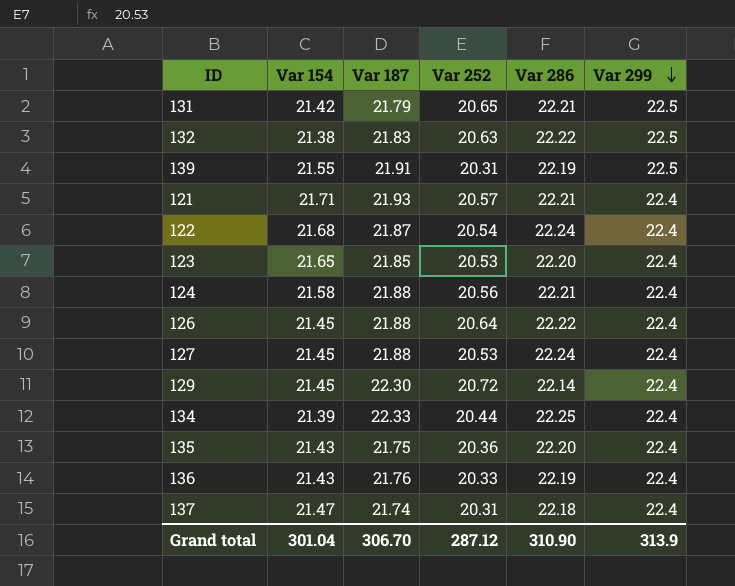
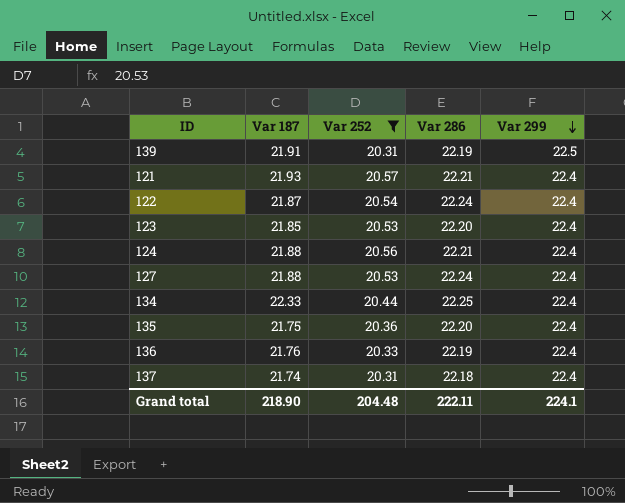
filter: none -> Var 252 <= 20.57
column Var 154 | position: 2 -> none
Grand total | Var 187: 306.70 -> 218.90
Grand total | Var 252: 287.12 -> 204.48
Grand total | Var 286: 310.90 -> 222.11
Grand total | Var 299: 313.9 -> 224.1

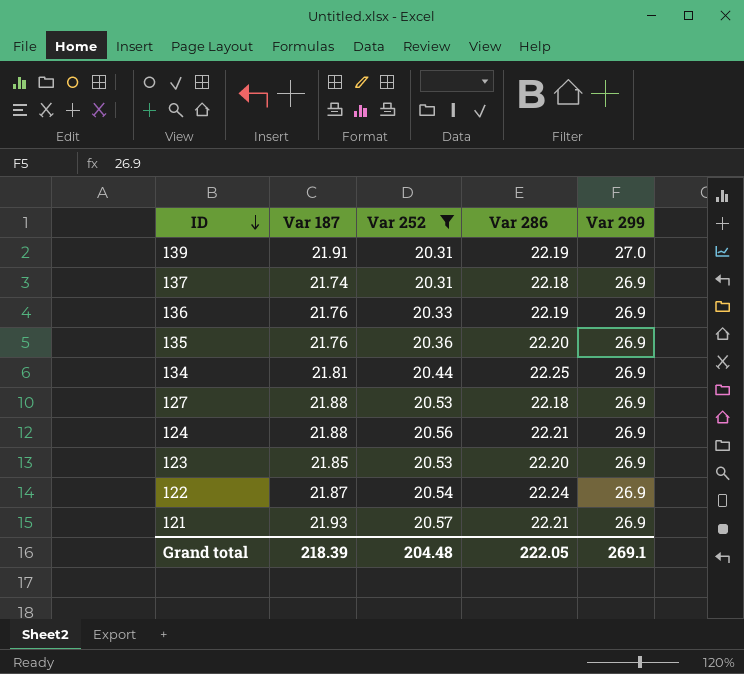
row order: Var 299 descending -> ID descending
139 | Var 299: 22.5 -> 27.0
137 | Var 299: 22.4 -> 26.9
136 | Var 299: 22.4 -> 26.9
135 | Var 187: 21.75 -> 21.76
135 | Var 299: 22.4 -> 26.9
134 | Var 187: 22.33 -> 21.81
134 | Var 299: 22.4 -> 26.9
127 | Var 286: 22.24 -> 22.18
127 | Var 299: 22.4 -> 26.9
124 | Var 299: 22.4 -> 26.9
123 | Var 299: 22.4 -> 26.9
122 | Var 299: 22.4 -> 26.9
121 | Var 299: 22.4 -> 26.9
Grand total | Var 187: 218.90 -> 218.39
Grand total | Var 286: 222.11 -> 222.05
Grand total | Var 299: 224.1 -> 269.1

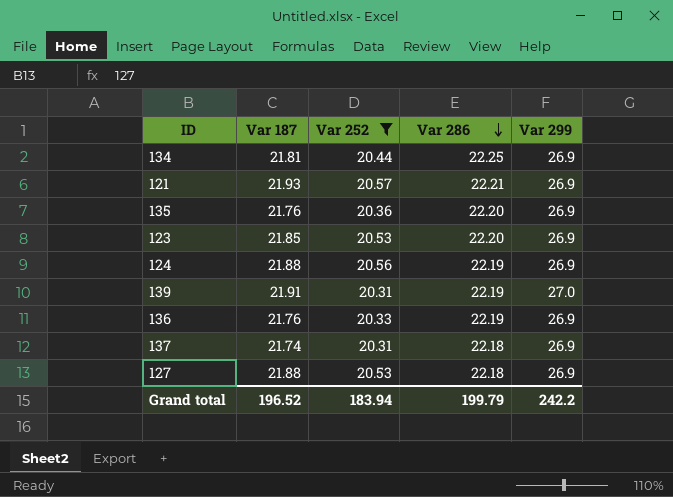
row order: ID descending -> Var 286 descending
row 122: 21.87 | 20.54 | 22.24 | 26.9 -> none
124 | Var 286: 22.21 -> 22.19
Grand total | Var 187: 218.39 -> 196.52
Grand total | Var 252: 204.48 -> 183.94
Grand total | Var 286: 222.05 -> 199.79
Grand total | Var 299: 269.1 -> 242.2

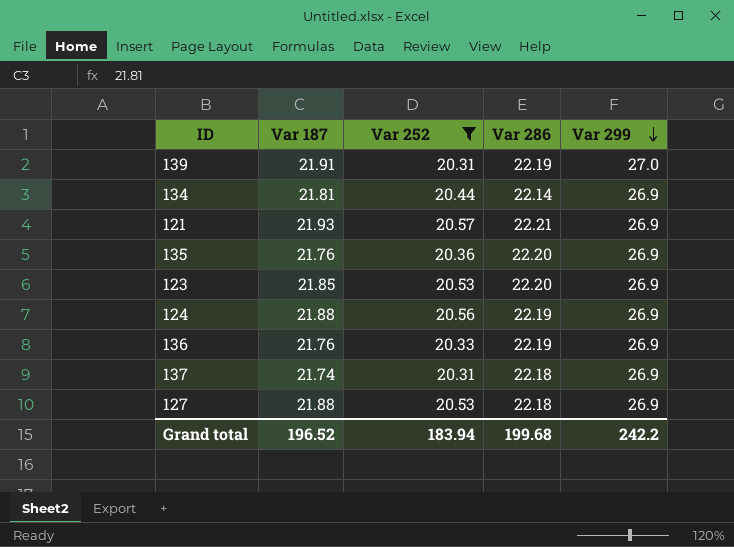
row order: Var 286 descending -> Var 299 descending
134 | Var 286: 22.25 -> 22.14
Grand total | Var 286: 199.79 -> 199.68

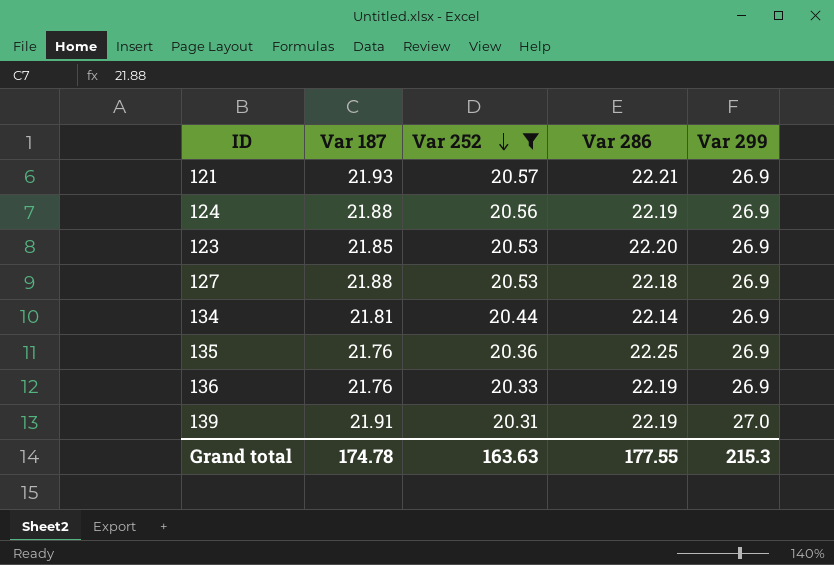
row order: Var 299 descending -> Var 252 descending
row 137: 21.74 | 20.31 | 22.18 | 26.9 -> none
135 | Var 286: 22.20 -> 22.25
Grand total | Var 187: 196.52 -> 174.78
Grand total | Var 252: 183.94 -> 163.63
Grand total | Var 286: 199.68 -> 177.55
Grand total | Var 299: 242.2 -> 215.3

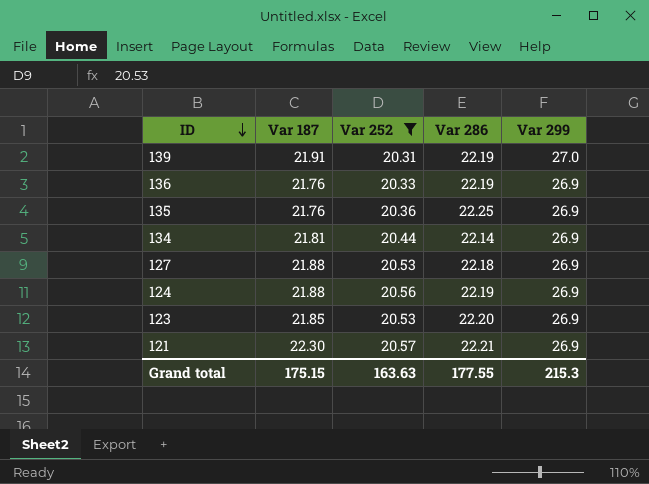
row order: Var 252 descending -> ID descending
121 | Var 187: 21.93 -> 22.30
Grand total | Var 187: 174.78 -> 175.15

